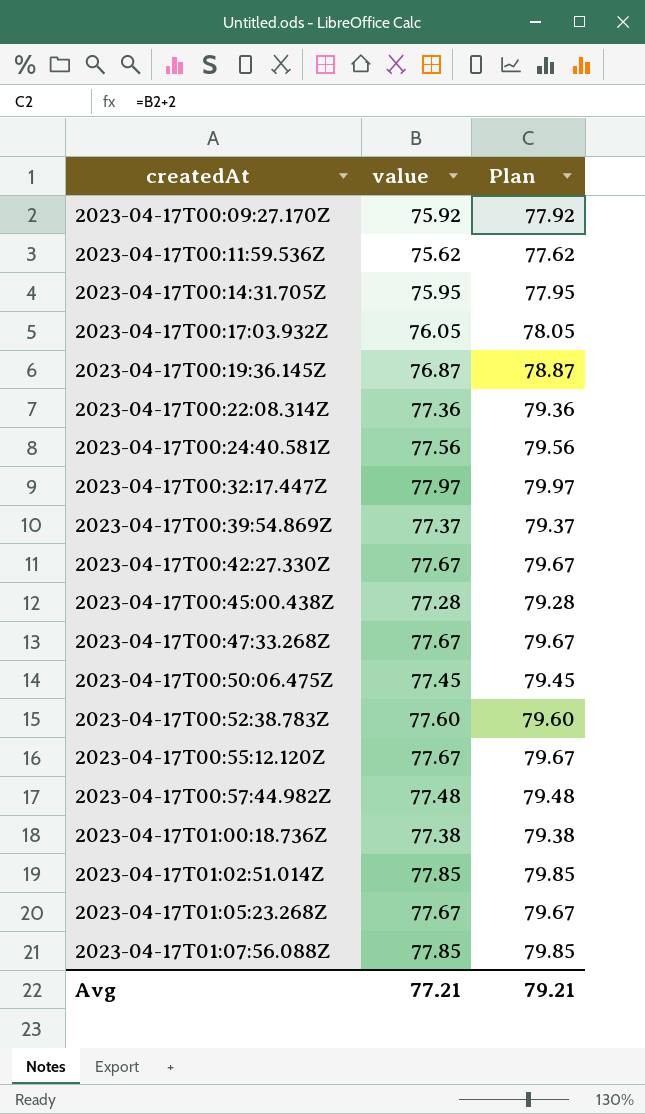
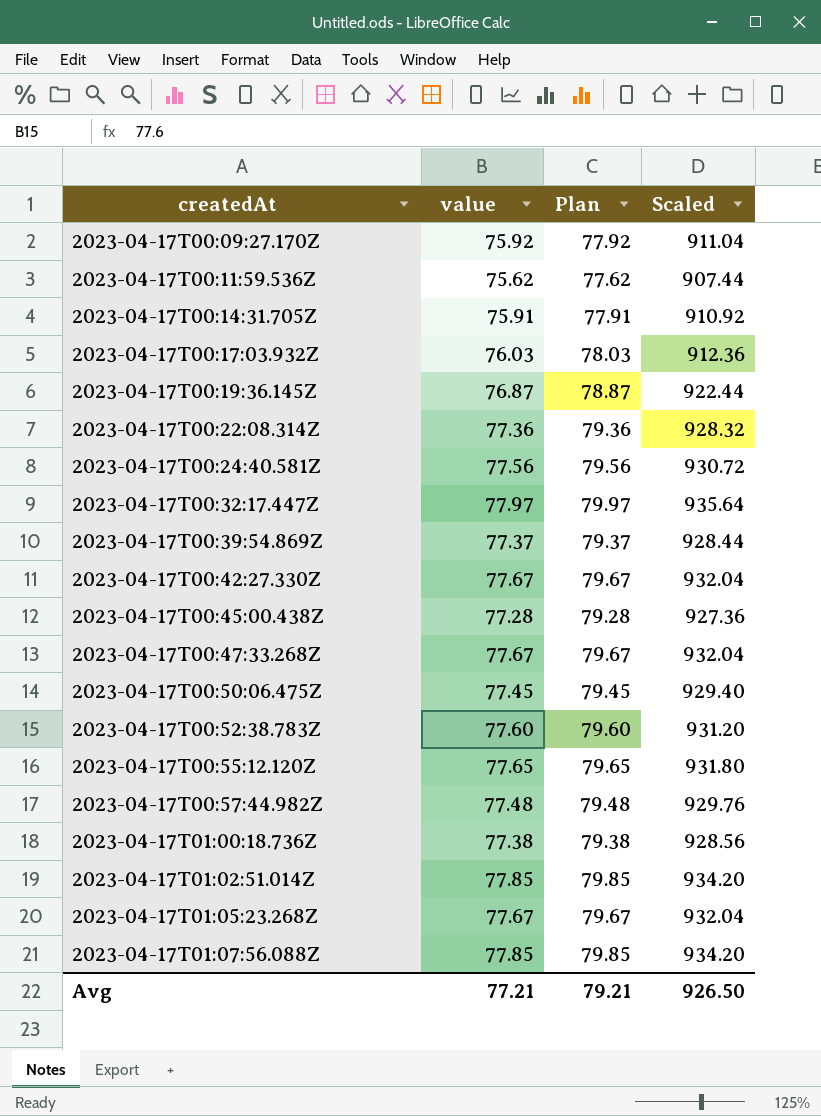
column Scaled | formula: none -> [value] * 12
2023-04-17T00:14:31.705Z | value: 75.95 -> 75.91
2023-04-17T00:14:31.705Z | Plan: 77.95 -> 77.91
2023-04-17T00:17:03.932Z | value: 76.05 -> 76.03
2023-04-17T00:17:03.932Z | Plan: 78.05 -> 78.03
2023-04-17T00:55:12.120Z | value: 77.67 -> 77.65
2023-04-17T00:55:12.120Z | Plan: 79.67 -> 79.65

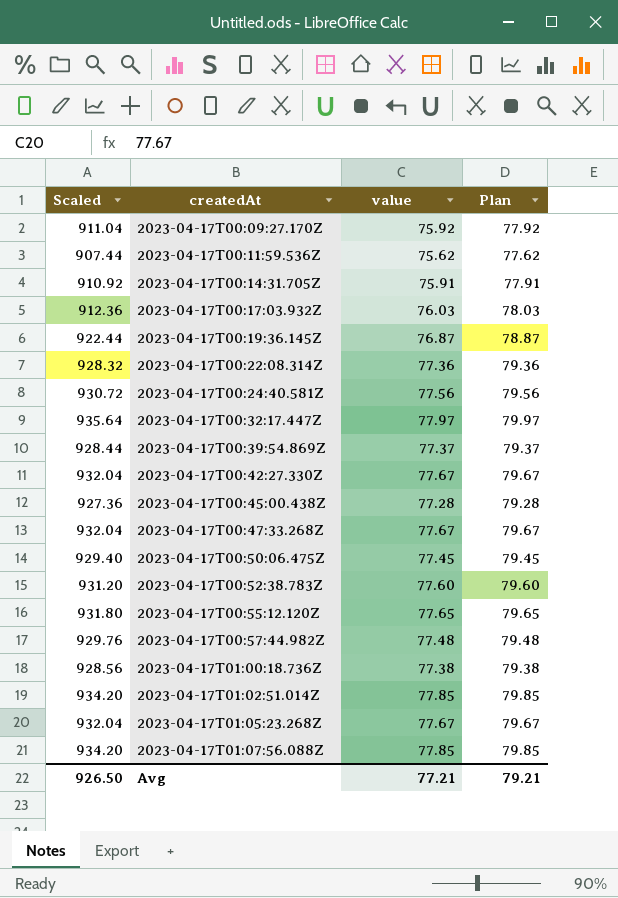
column Scaled | position: 4 -> 1

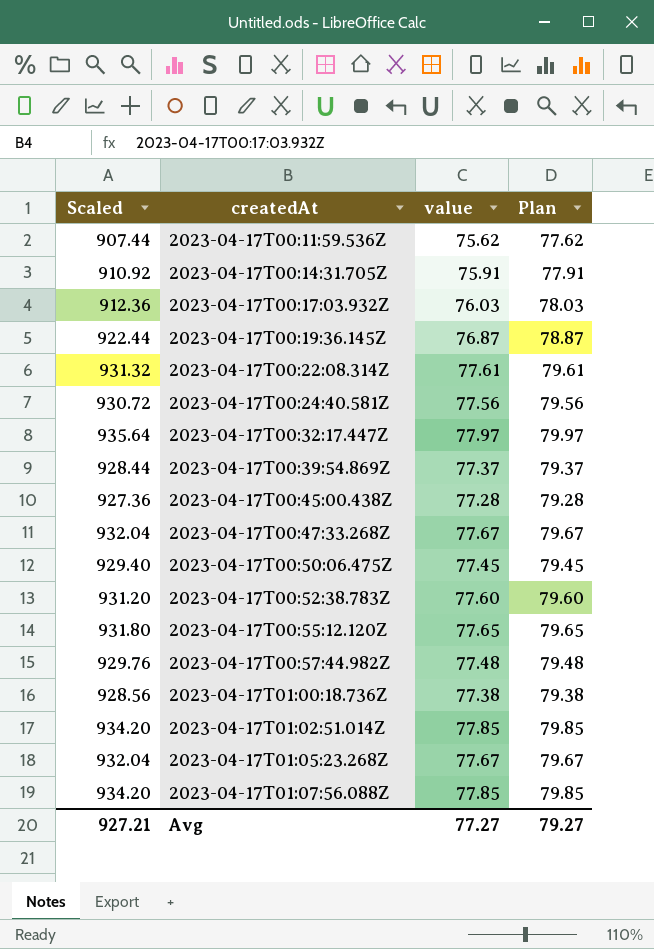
row 2023-04-17T00:09:27.170Z: 911.04 | 75.92 | 77.92 -> none
row 2023-04-17T00:42:27.330Z: 932.04 | 77.67 | 79.67 -> none
2023-04-17T00:22:08.314Z | Scaled: 928.32 -> 931.32
2023-04-17T00:22:08.314Z | value: 77.36 -> 77.61
2023-04-17T00:22:08.314Z | Plan: 79.36 -> 79.61
Avg | Scaled: 926.50 -> 927.21
Avg | value: 77.21 -> 77.27
Avg | Plan: 79.21 -> 79.27

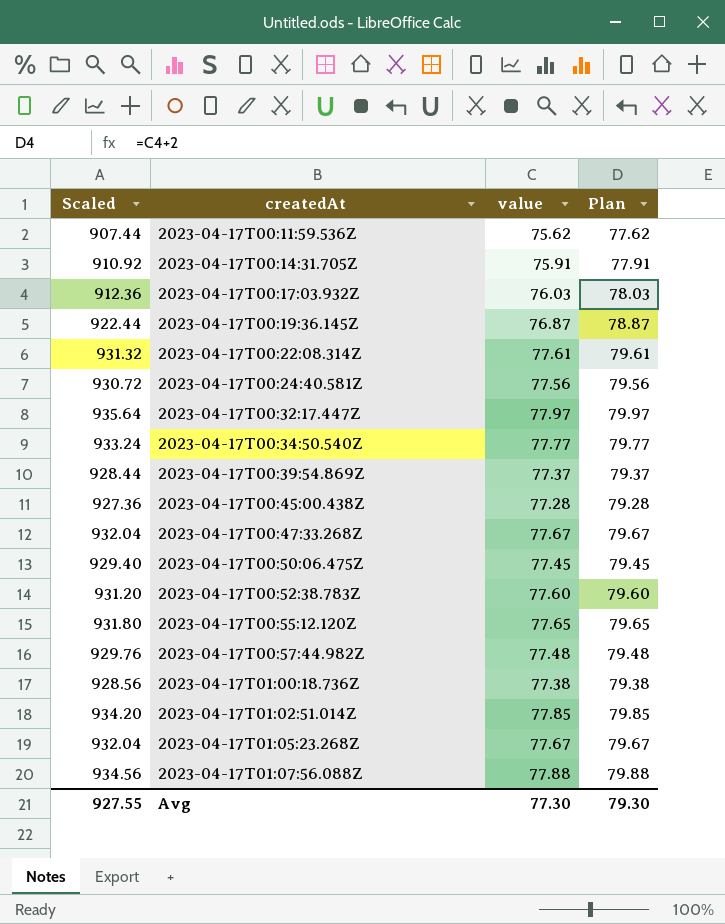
row 2023-04-17T00:34:50.540Z: none -> 933.24 | 77.77 | 79.77
2023-04-17T01:07:56.088Z | Scaled: 934.20 -> 934.56
2023-04-17T01:07:56.088Z | value: 77.85 -> 77.88
2023-04-17T01:07:56.088Z | Plan: 79.85 -> 79.88
Avg | Scaled: 927.21 -> 927.55
Avg | value: 77.27 -> 77.30
Avg | Plan: 79.27 -> 79.30

